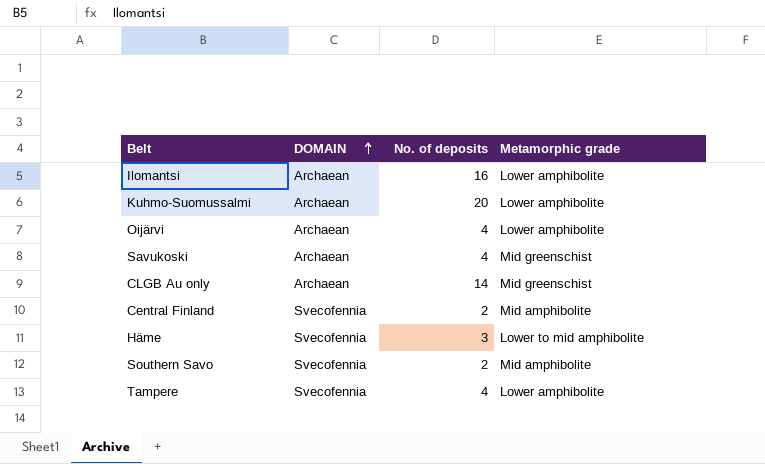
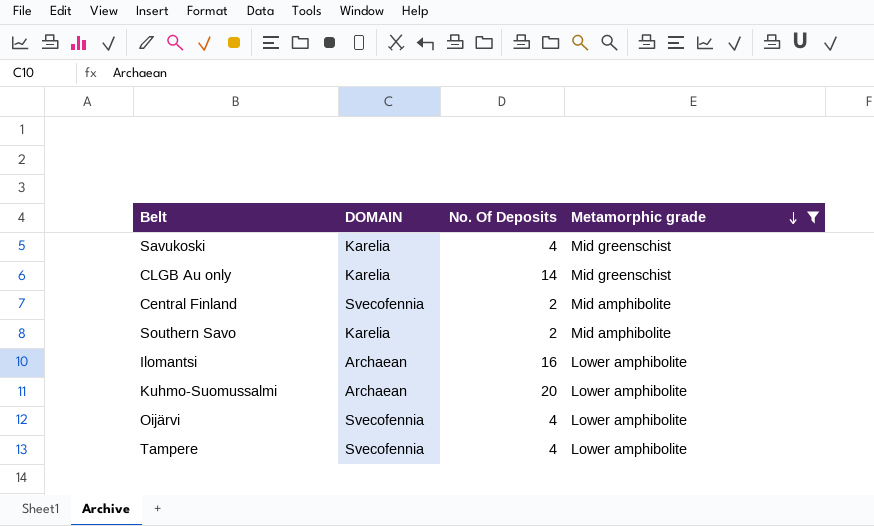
filter: none -> Metamorphic grade != Lower to mid amphibolite
row order: DOMAIN ascending -> Metamorphic grade descending
column name: No. of deposits -> No. Of Deposits
Savukoski | DOMAIN: Archaean -> Karelia
CLGB Au only | DOMAIN: Archaean -> Karelia
Southern Savo | DOMAIN: Svecofennia -> Karelia
Oijärvi | DOMAIN: Archaean -> Svecofennia

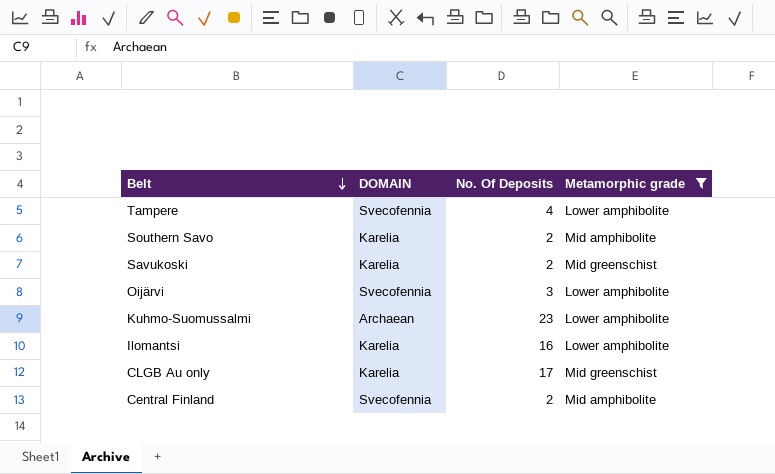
row order: Metamorphic grade descending -> Belt descending
Savukoski | No. Of Deposits: 4 -> 2
Oijärvi | No. Of Deposits: 4 -> 3
Kuhmo-Suomussalmi | No. Of Deposits: 20 -> 23
Ilomantsi | DOMAIN: Archaean -> Karelia
CLGB Au only | No. Of Deposits: 14 -> 17

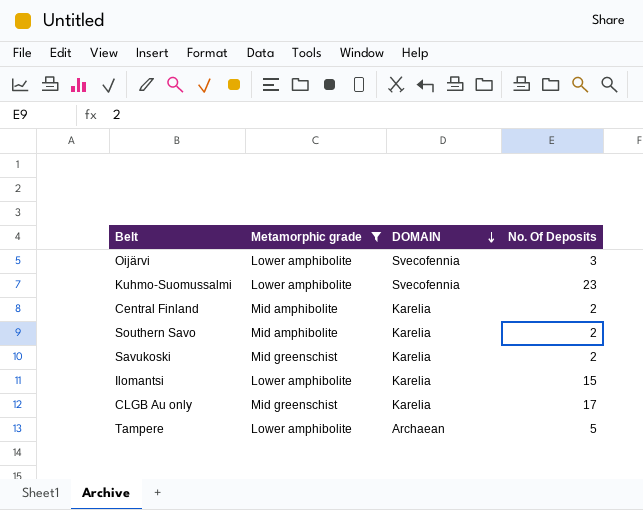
row order: Belt descending -> DOMAIN descending
column Metamorphic grade | position: 4 -> 2
Kuhmo-Suomussalmi | DOMAIN: Archaean -> Svecofennia
Central Finland | DOMAIN: Svecofennia -> Karelia
Ilomantsi | No. Of Deposits: 16 -> 15
Tampere | DOMAIN: Svecofennia -> Archaean
Tampere | No. Of Deposits: 4 -> 5

